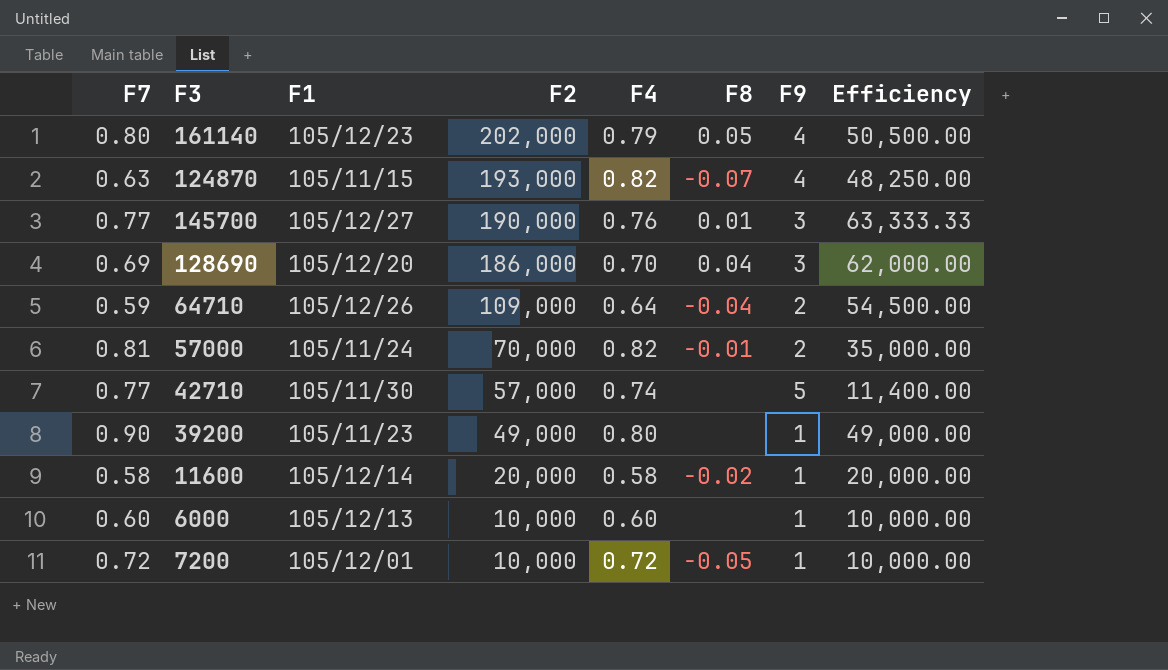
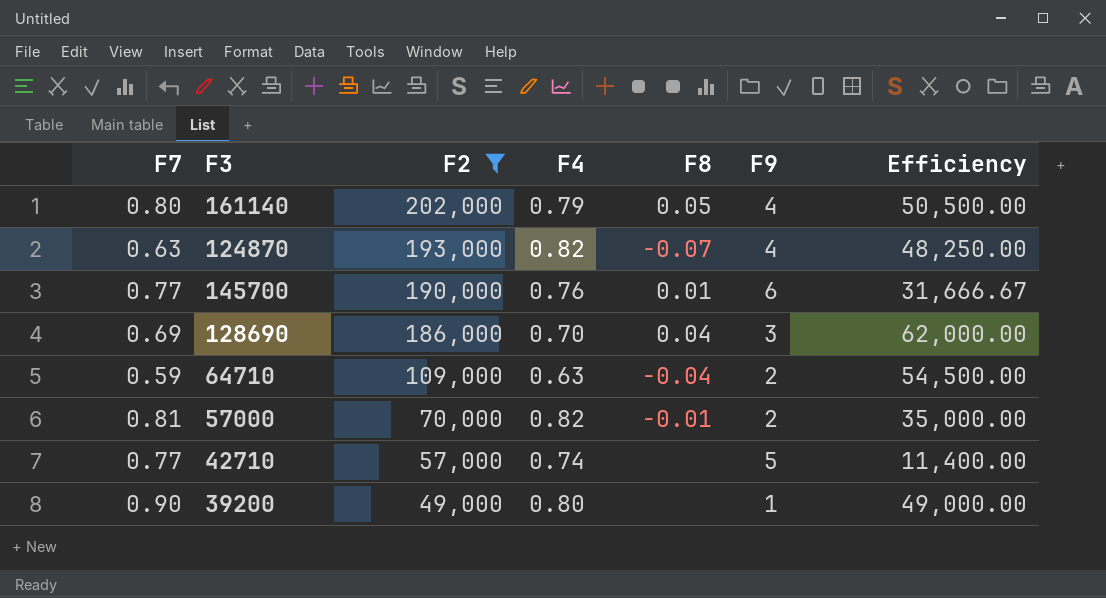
filter: none -> F2 >= 49,000
column F1 | position: 3 -> none
145700 | F9: 3 -> 6
145700 | Efficiency: 63,333.33 -> 31,666.67
64710 | F4: 0.64 -> 0.63

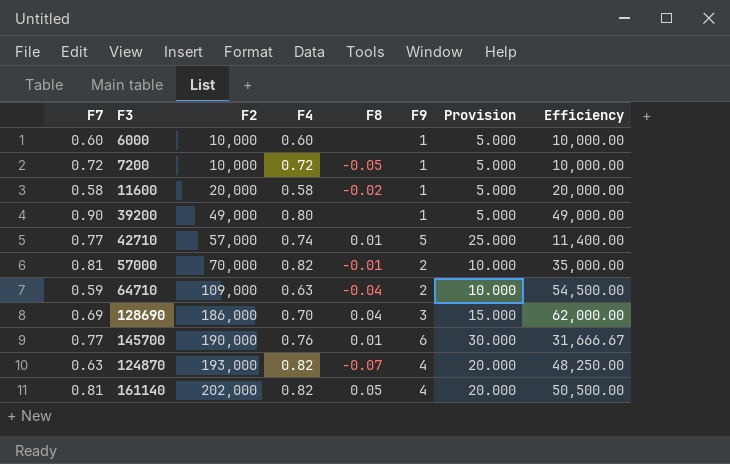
filter: F2 >= 49,000 -> none
row order: F2 descending -> F2 ascending
column Provision | formula: none -> [F9] * 5
42710 | F8: none -> 0.01
161140 | F7: 0.80 -> 0.81
161140 | F4: 0.79 -> 0.82

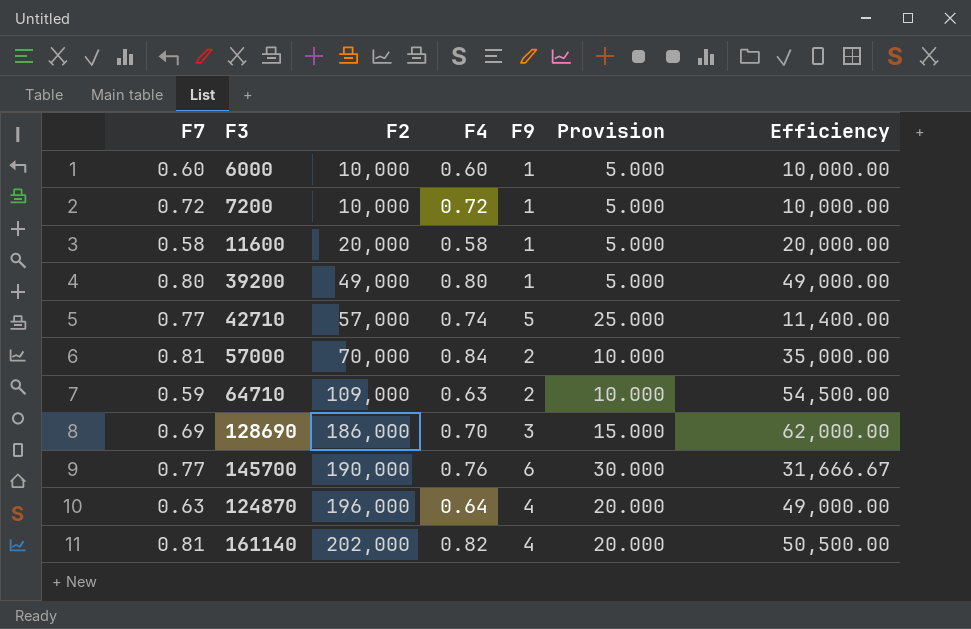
column F8 | position: 5 -> none
39200 | F7: 0.90 -> 0.80
57000 | F4: 0.82 -> 0.84
124870 | F2: 193,000 -> 196,000
124870 | F4: 0.82 -> 0.64
124870 | Efficiency: 48,250.00 -> 49,000.00

